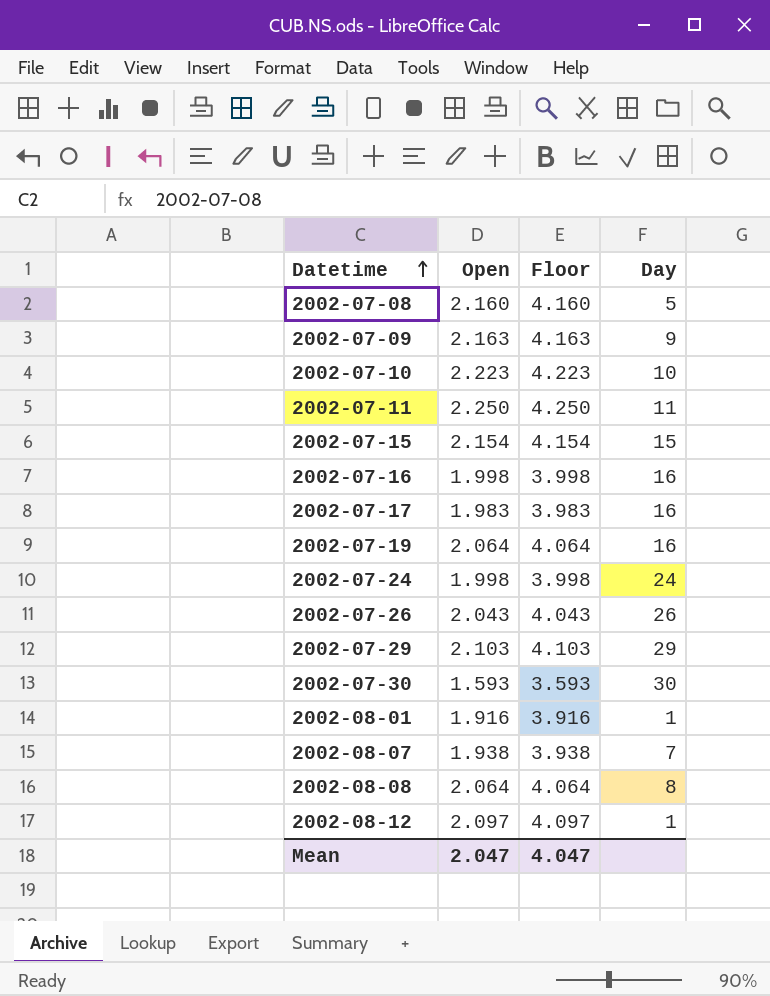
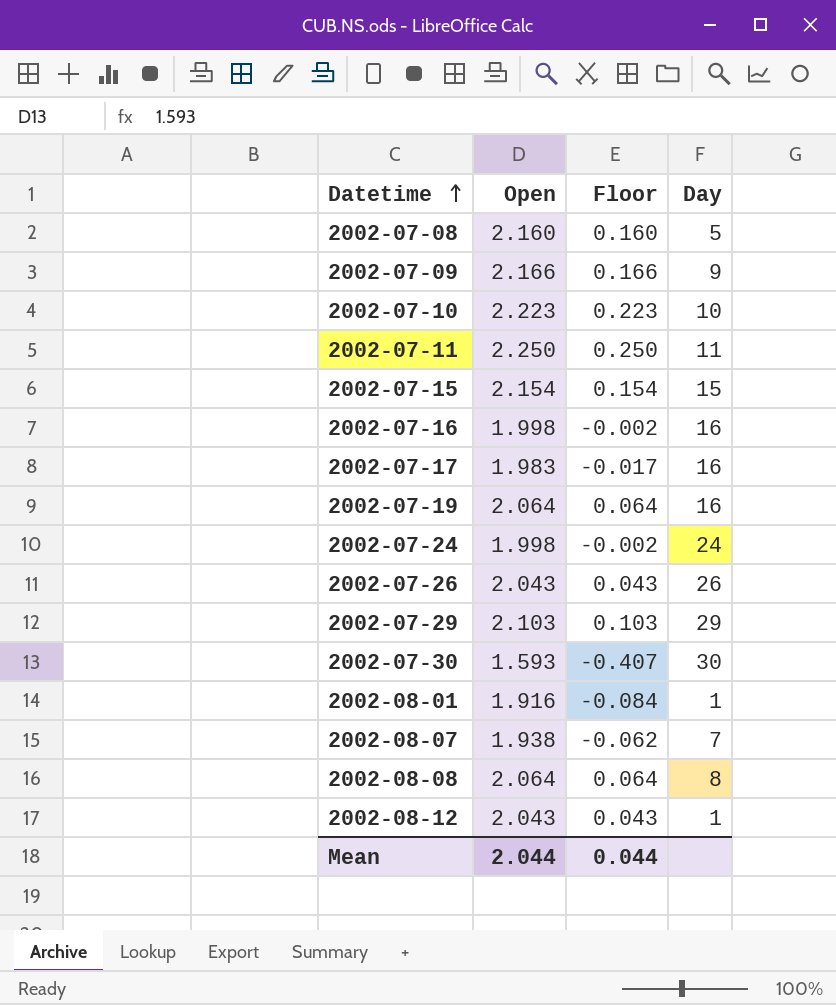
column Floor | formula: [Open] + 2 -> [Open] - 2
2002-07-09 | Open: 2.163 -> 2.166
2002-08-12 | Open: 2.097 -> 2.043
Mean | Open: 2.047 -> 2.044
Mean | Floor: 4.047 -> 0.044

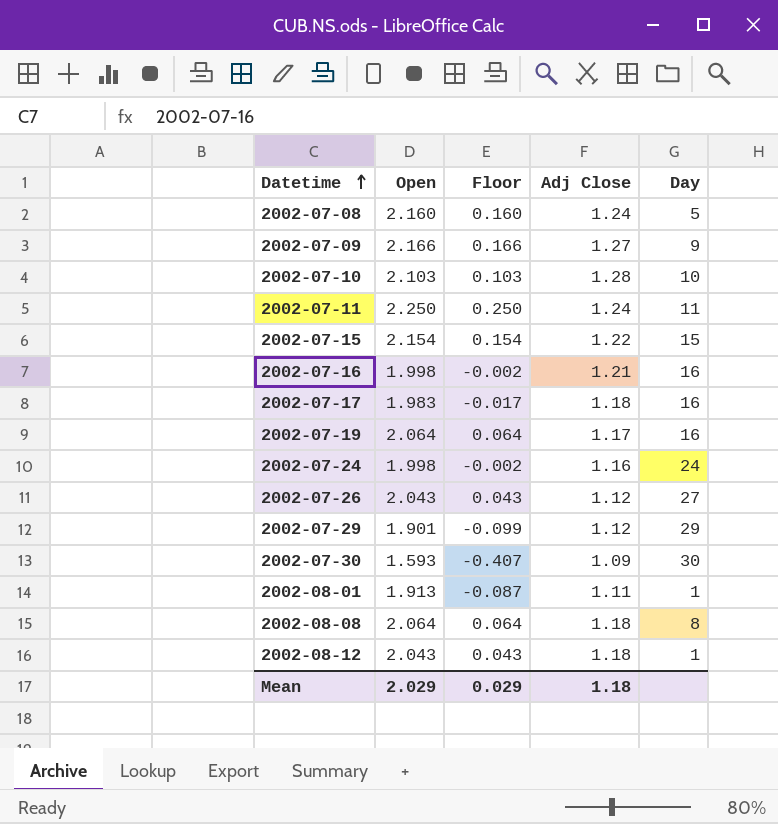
column Adj Close | position: none -> 4
row 2002-08-07: 1.938 | -0.062 | 7 -> none
2002-07-10 | Open: 2.223 -> 2.103
2002-07-10 | Floor: 0.223 -> 0.103
2002-07-26 | Day: 26 -> 27
2002-07-29 | Open: 2.103 -> 1.901
2002-07-29 | Floor: 0.103 -> -0.099
2002-08-01 | Open: 1.916 -> 1.913
2002-08-01 | Floor: -0.084 -> -0.087
Mean | Open: 2.044 -> 2.029
Mean | Floor: 0.044 -> 0.029

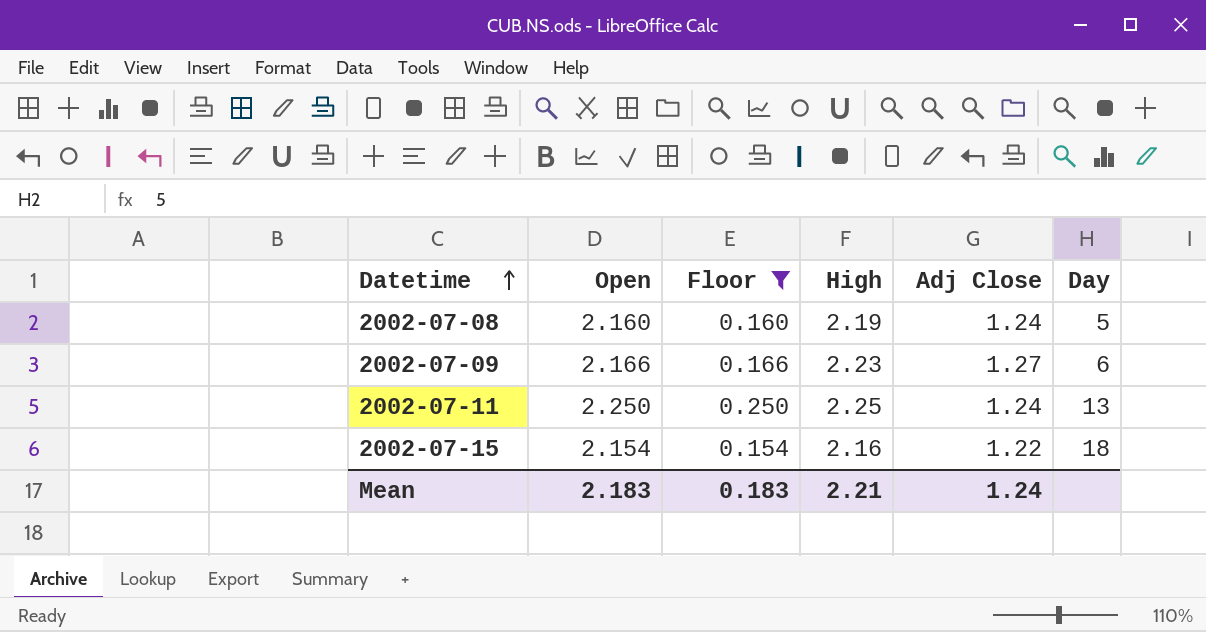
filter: none -> Floor >= 0.154
column High | position: none -> 4
2002-07-09 | Day: 9 -> 6
2002-07-11 | Day: 11 -> 13
2002-07-15 | Day: 15 -> 18
Mean | Open: 2.029 -> 2.183
Mean | Floor: 0.029 -> 0.183
Mean | Adj Close: 1.18 -> 1.24

